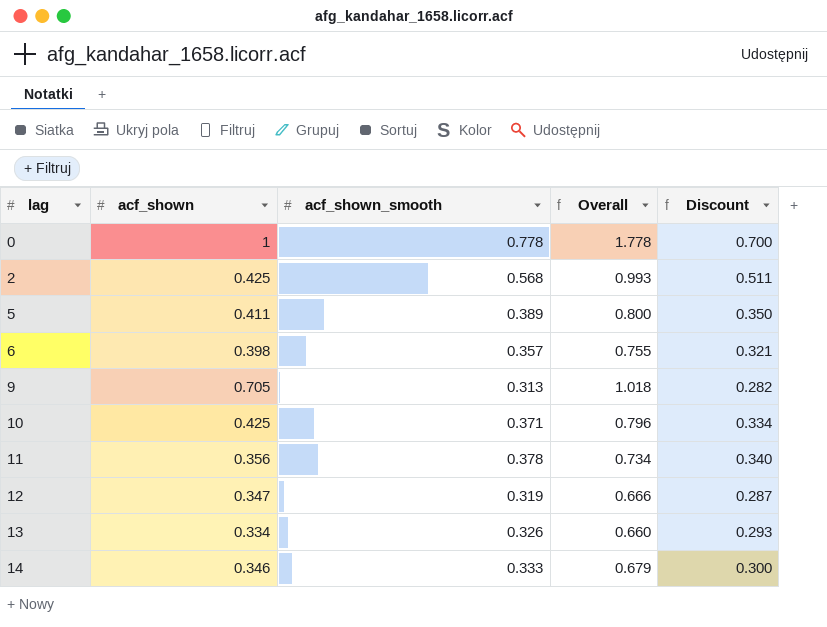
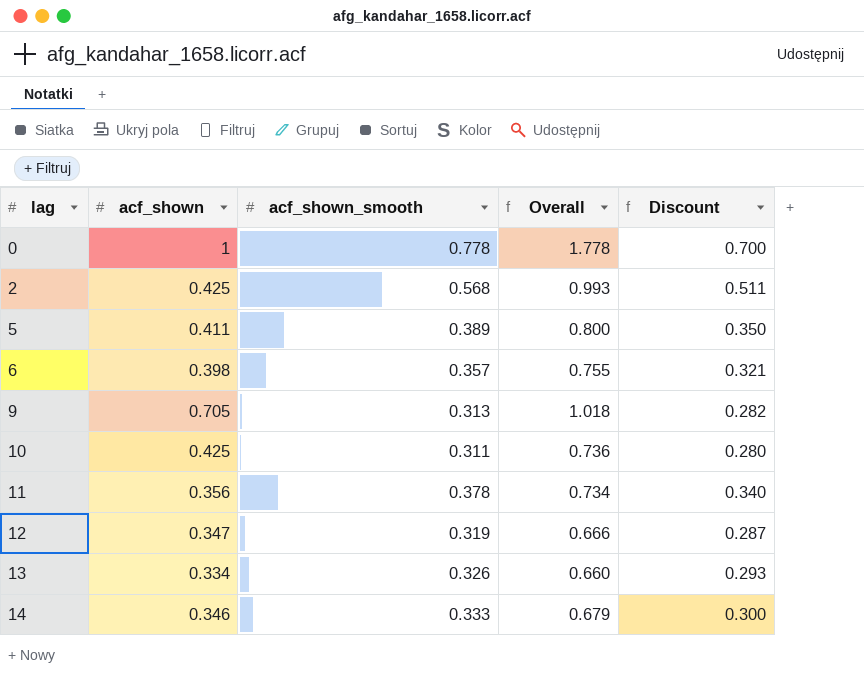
10 | acf_shown_smooth: 0.371 -> 0.311
10 | Overall: 0.796 -> 0.736
10 | Discount: 0.334 -> 0.280

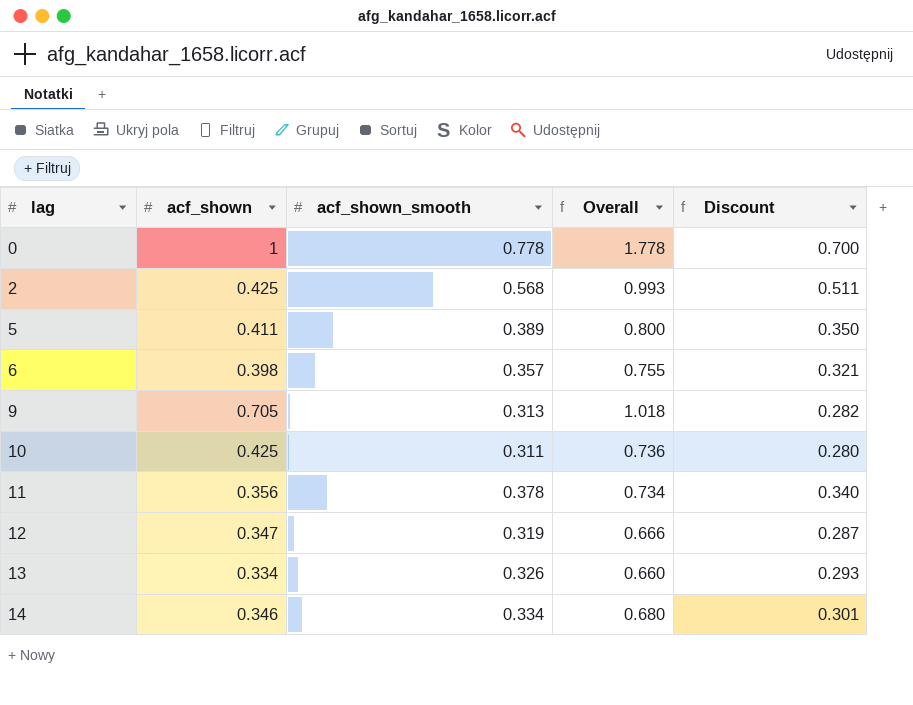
14 | acf_shown_smooth: 0.333 -> 0.334
14 | Overall: 0.679 -> 0.680
14 | Discount: 0.300 -> 0.301

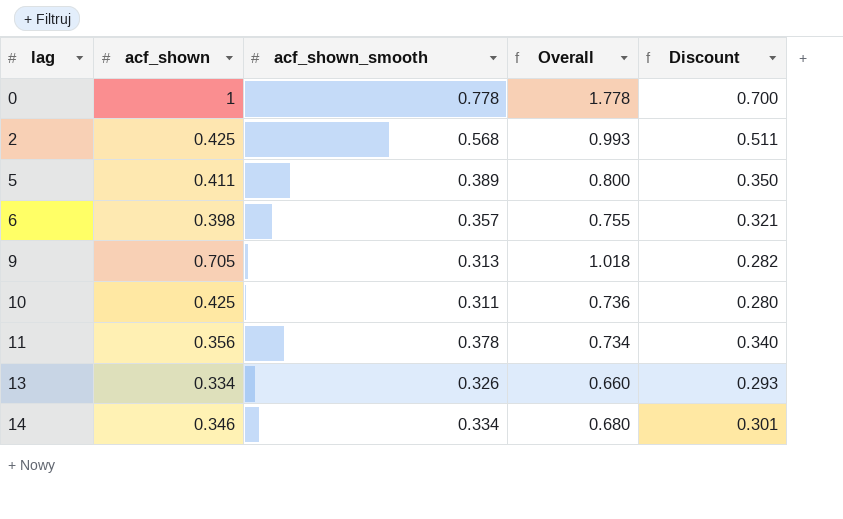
row 12: 0.347 | 0.319 | 0.666 | 0.287 -> none

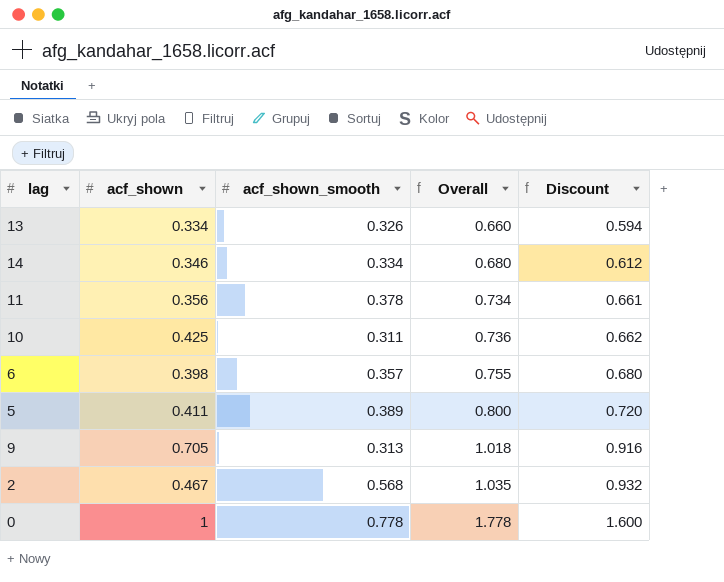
row order: lag ascending -> Overall ascending
column Discount | formula: [acf_shown_smooth] * 0.9 -> [Overall] * 0.9
2 | acf_shown: 0.425 -> 0.467
2 | Overall: 0.993 -> 1.035

